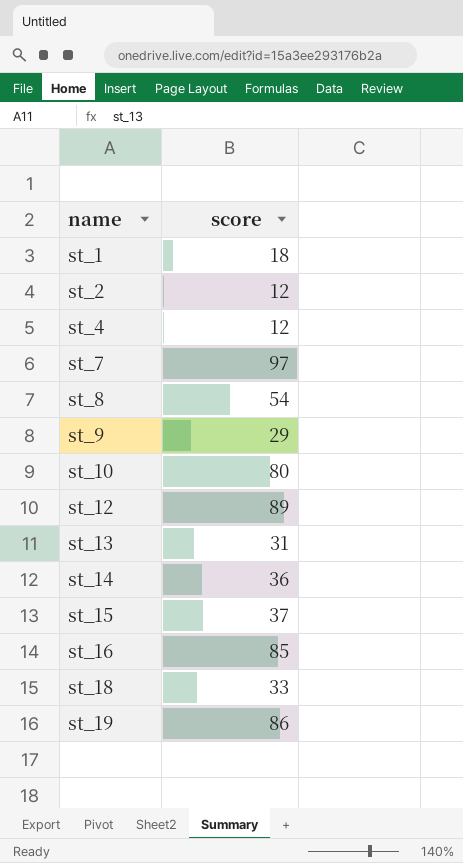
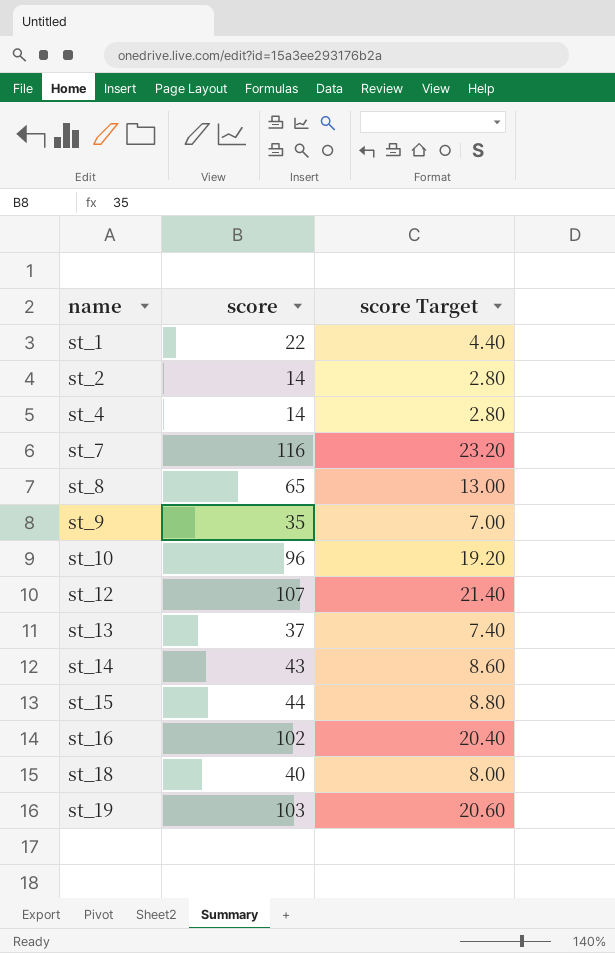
column score Target | formula: none -> [score] * 0.2
st_1 | score: 18 -> 22
st_2 | score: 12 -> 14
st_4 | score: 12 -> 14
st_7 | score: 97 -> 116
st_8 | score: 54 -> 65
st_9 | score: 29 -> 35
st_10 | score: 80 -> 96
st_12 | score: 89 -> 107
st_13 | score: 31 -> 37
st_14 | score: 36 -> 43
st_15 | score: 37 -> 44
st_16 | score: 85 -> 102
st_18 | score: 33 -> 40
st_19 | score: 86 -> 103

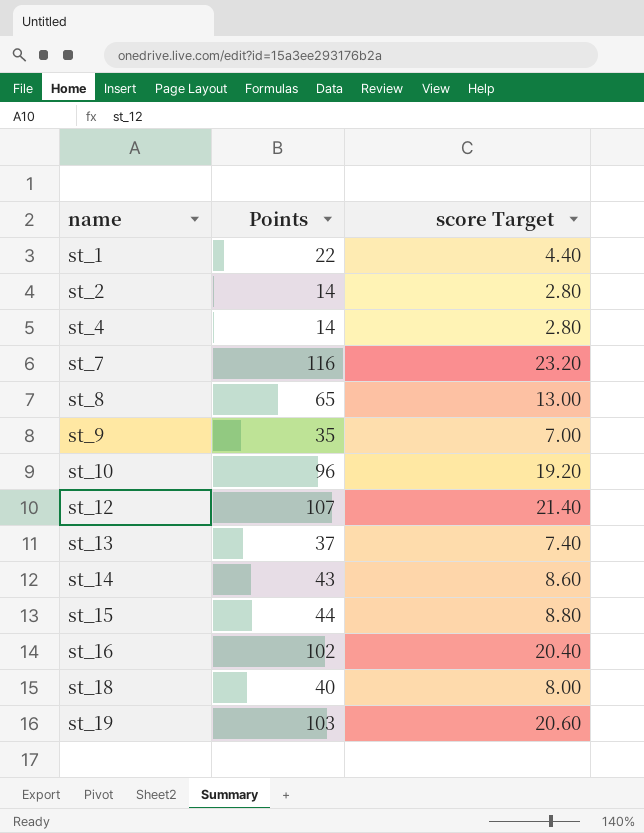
column name: score -> Points

